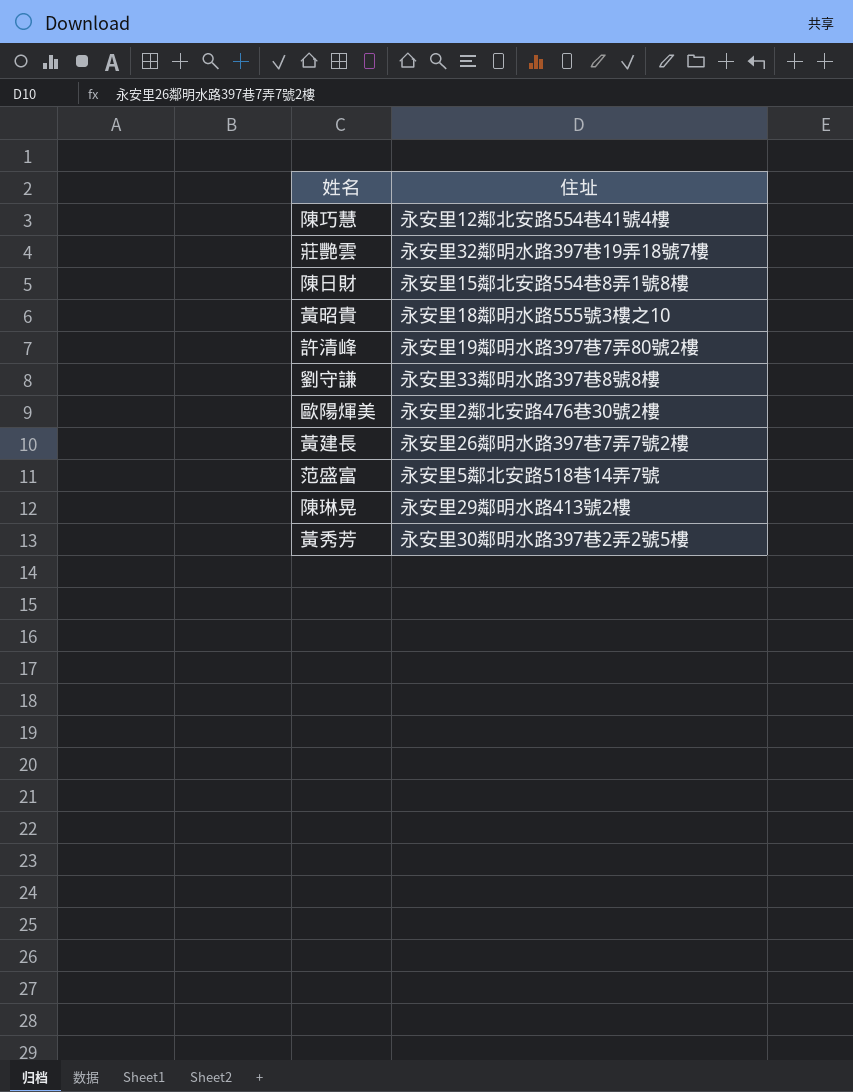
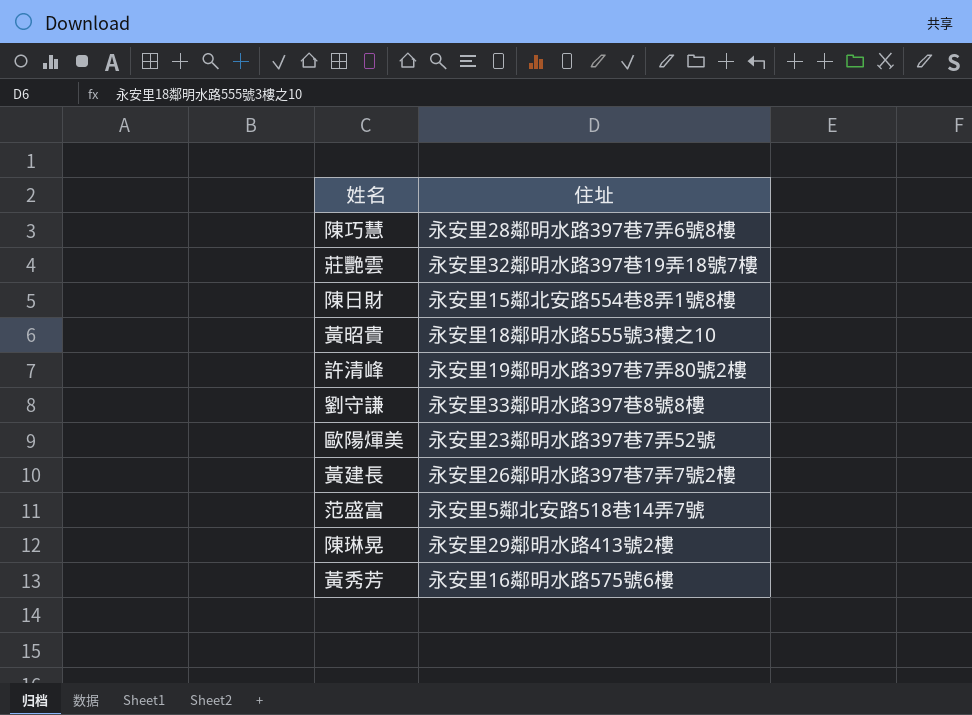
陳巧慧 | 住址: 永安里12鄰北安路554巷41號4樓 -> 永安里28鄰明水路397巷7弄6號8樓
歐陽煇美 | 住址: 永安里2鄰北安路476巷30號2樓 -> 永安里23鄰明水路397巷7弄52號
黃秀芳 | 住址: 永安里30鄰明水路397巷2弄2號5樓 -> 永安里16鄰明水路575號6樓

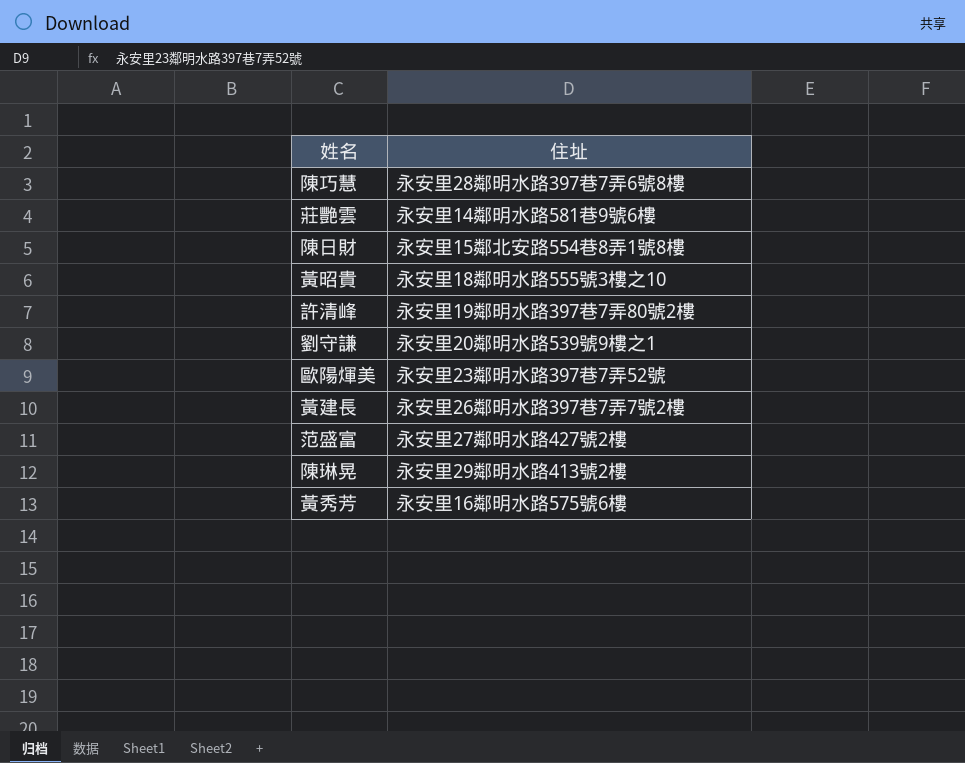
莊艷雲 | 住址: 永安里32鄰明水路397巷19弄18號7樓 -> 永安里14鄰明水路581巷9號6樓
劉守謙 | 住址: 永安里33鄰明水路397巷8號8樓 -> 永安里20鄰明水路539號9樓之1
范盛富 | 住址: 永安里5鄰北安路518巷14弄7號 -> 永安里27鄰明水路427號2樓

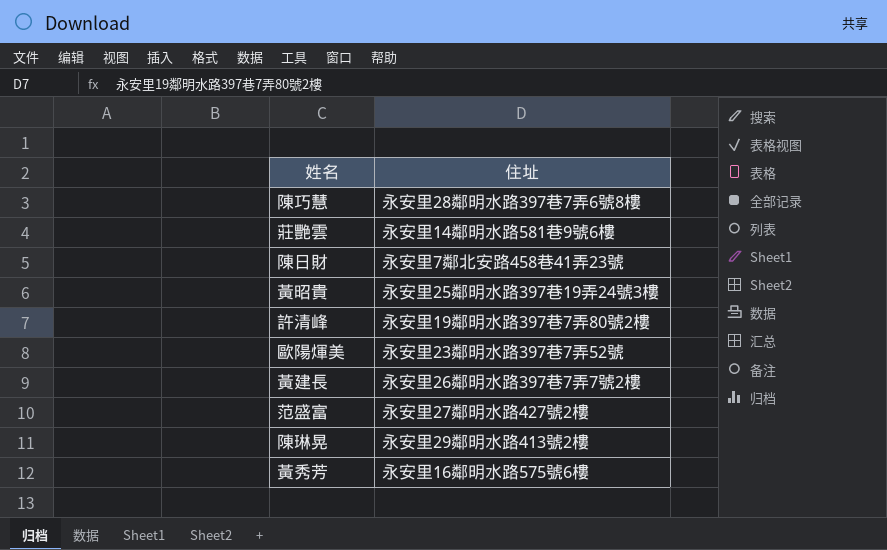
row 劉守謙: 永安里20鄰明水路539號9樓之1 -> none
陳日財 | 住址: 永安里15鄰北安路554巷8弄1號8樓 -> 永安里7鄰北安路458巷41弄23號
黃昭貴 | 住址: 永安里18鄰明水路555號3樓之10 -> 永安里25鄰明水路397巷19弄24號3樓

